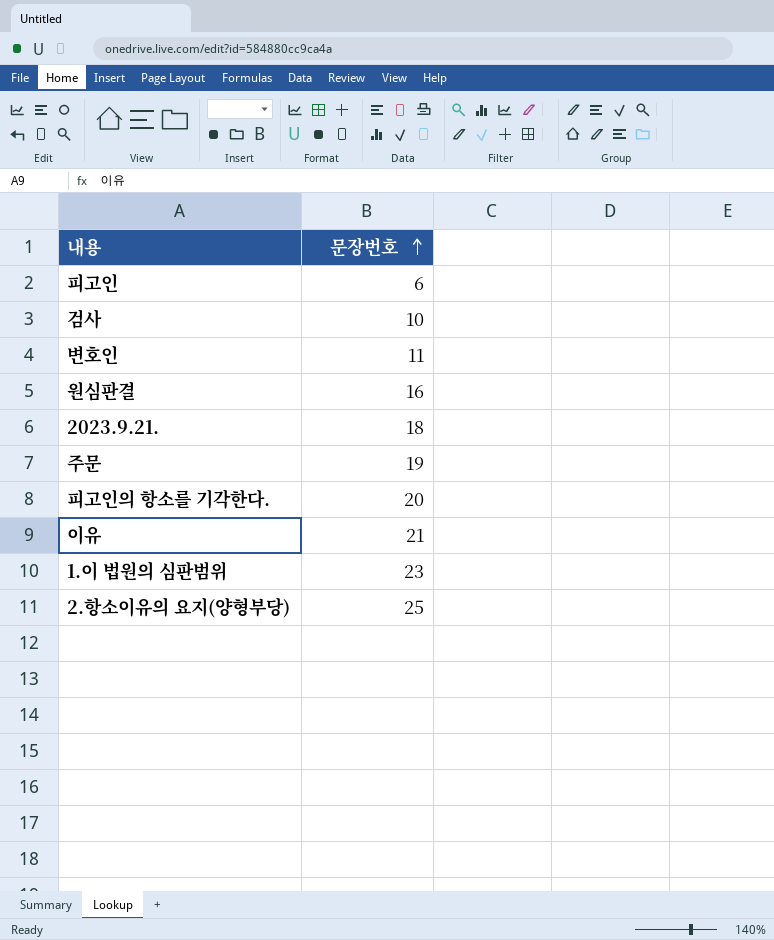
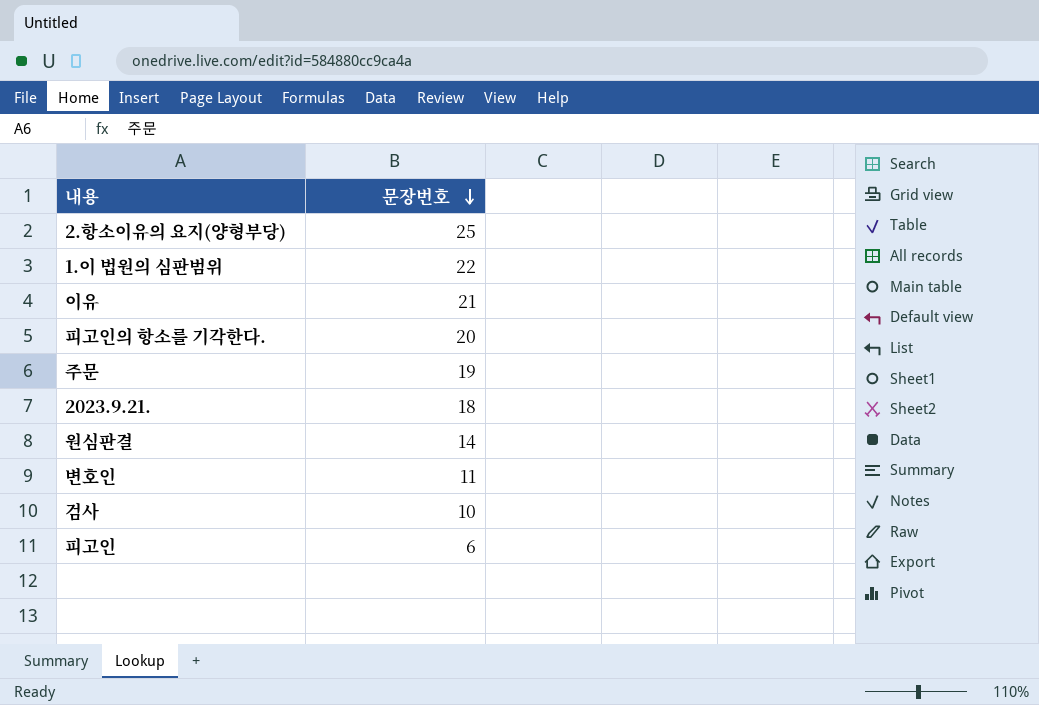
row order: 문장번호 ascending -> 문장번호 descending
1.이 법원의 심판범위 | 문장번호: 23 -> 22
원심판결 | 문장번호: 16 -> 14

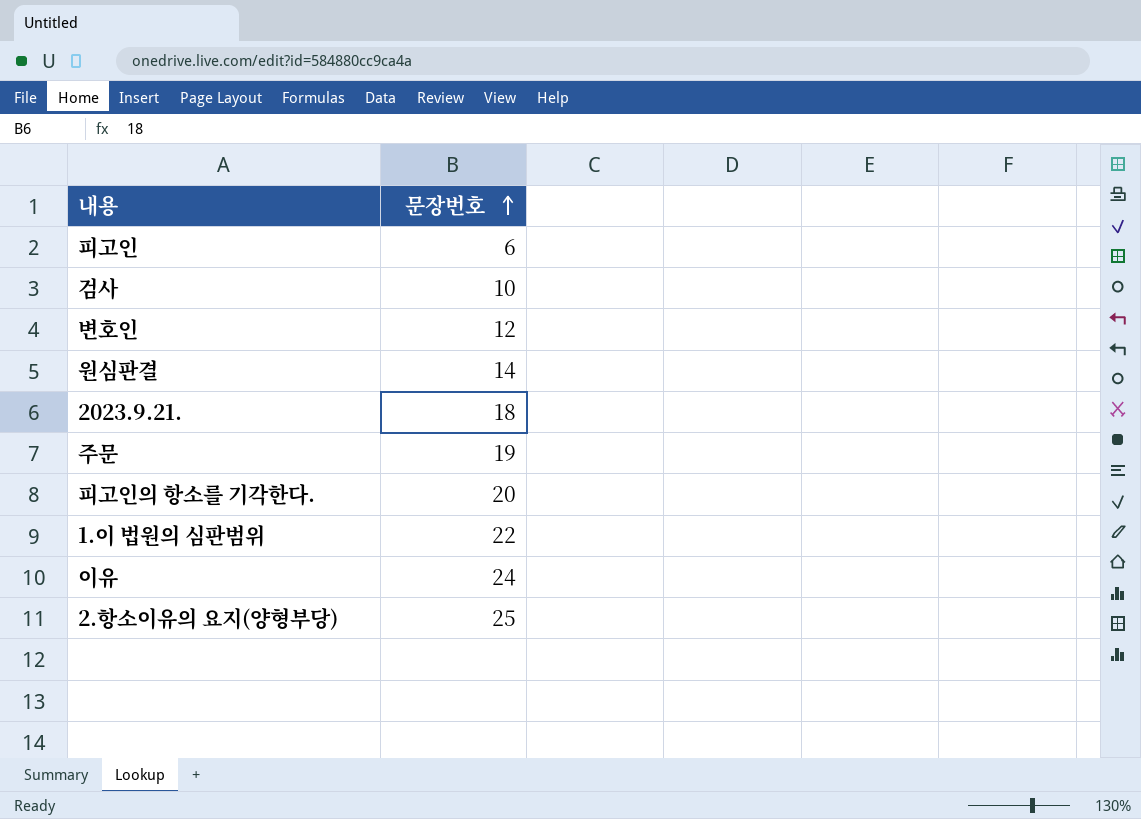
row order: 문장번호 descending -> 문장번호 ascending
변호인 | 문장번호: 11 -> 12
이유 | 문장번호: 21 -> 24

